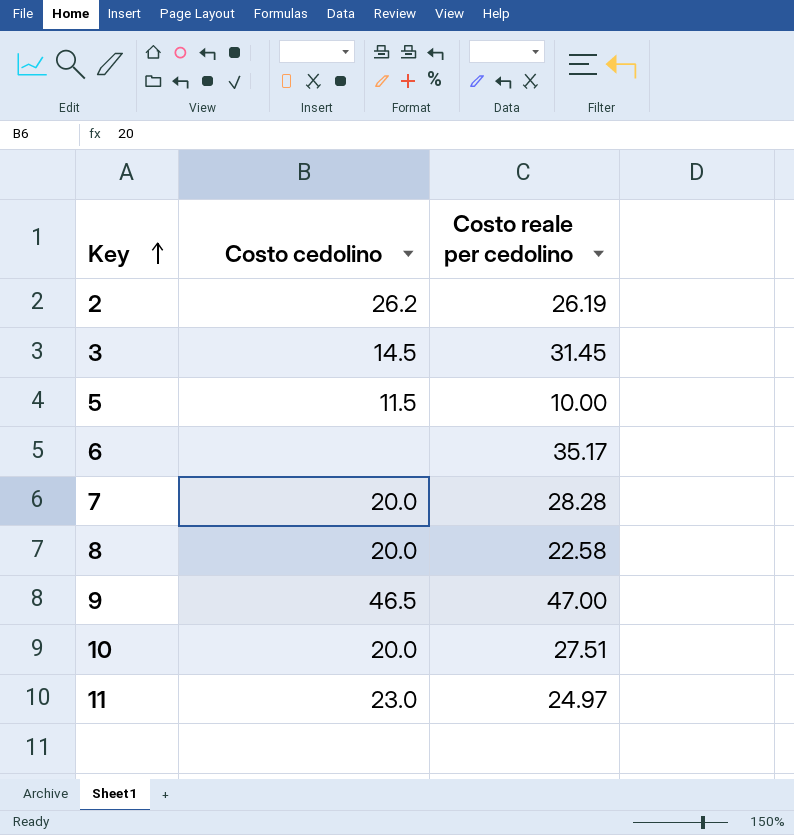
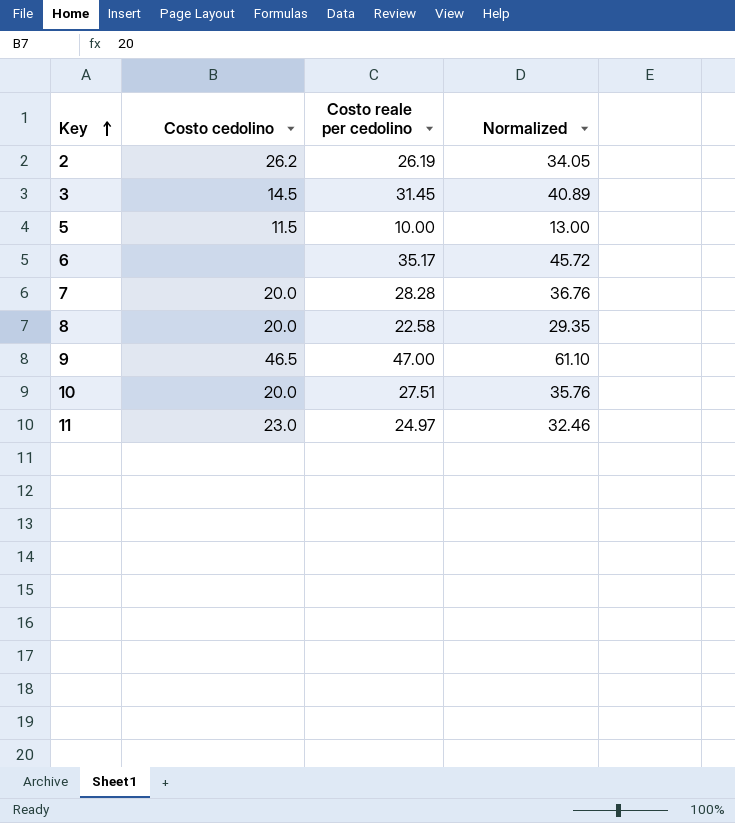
column Normalized | formula: none -> [Costo reale per cedolino] * 1.3

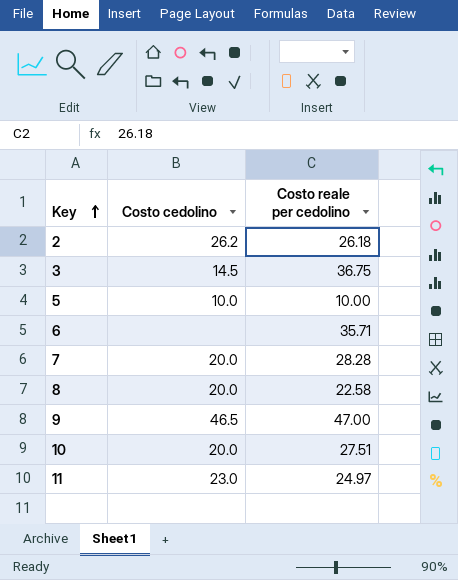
column Normalized | formula: [Costo reale per cedolino] * 1.3 -> none
2 | Costo reale per cedolino: 26.19 -> 26.18
3 | Costo reale per cedolino: 31.45 -> 36.75
5 | Costo cedolino: 11.5 -> 10.0
6 | Costo reale per cedolino: 35.17 -> 35.71

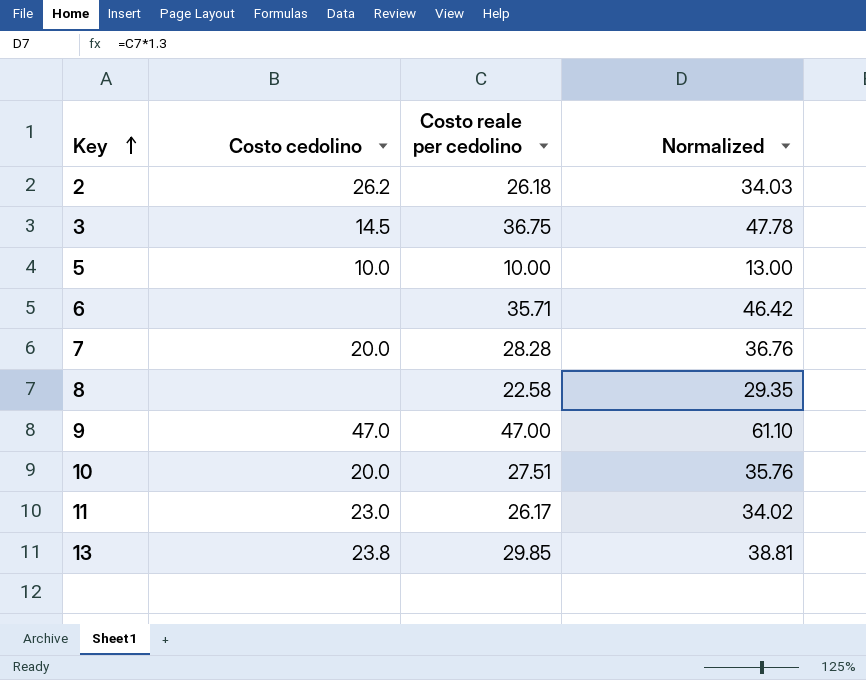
column Normalized | formula: none -> [Costo reale per cedolino] * 1.3
8 | Costo cedolino: 20.0 -> none
9 | Costo cedolino: 46.5 -> 47.0
11 | Costo reale per cedolino: 24.97 -> 26.17
row 13: none -> 23.8 | 29.85 | 38.81

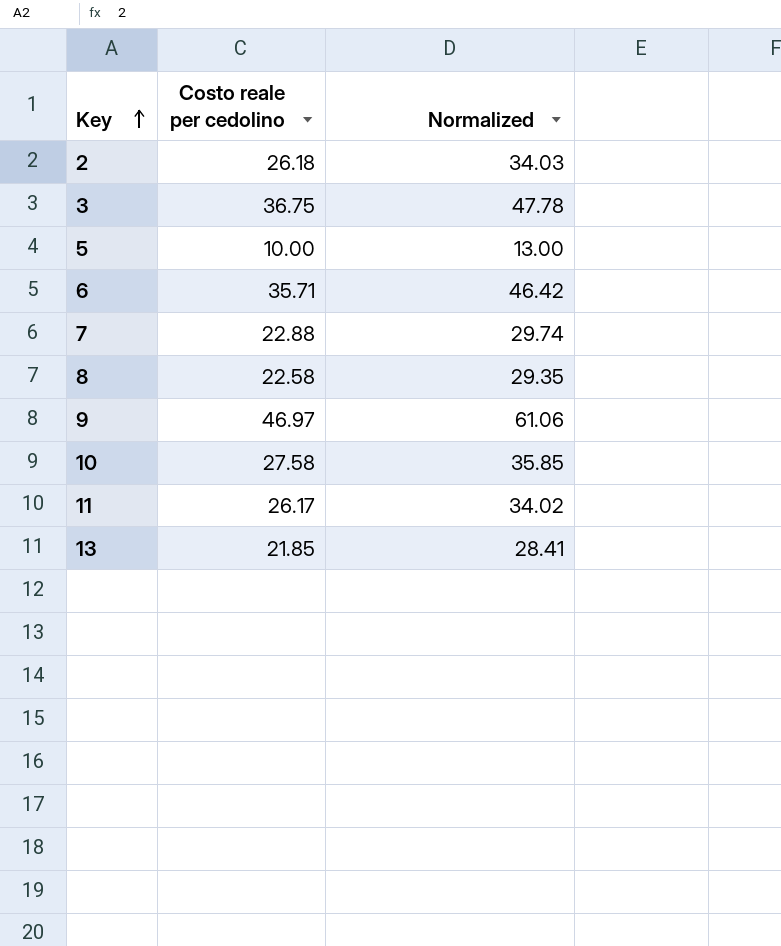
column Costo cedolino | position: 2 -> none
7 | Costo reale per cedolino: 28.28 -> 22.88
7 | Normalized: 36.76 -> 29.74
9 | Costo reale per cedolino: 47.00 -> 46.97
9 | Normalized: 61.10 -> 61.06
10 | Costo reale per cedolino: 27.51 -> 27.58
10 | Normalized: 35.76 -> 35.85
13 | Costo reale per cedolino: 29.85 -> 21.85
13 | Normalized: 38.81 -> 28.41

